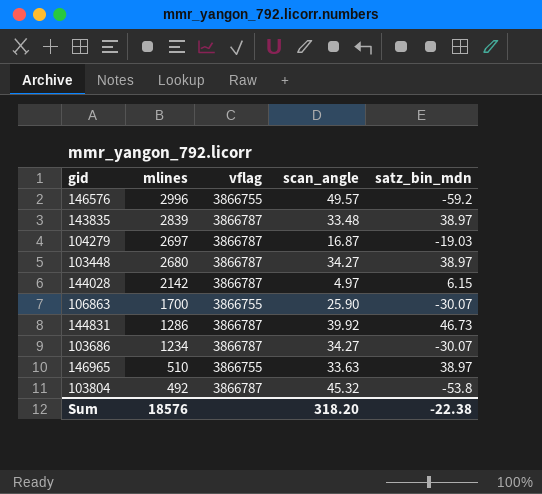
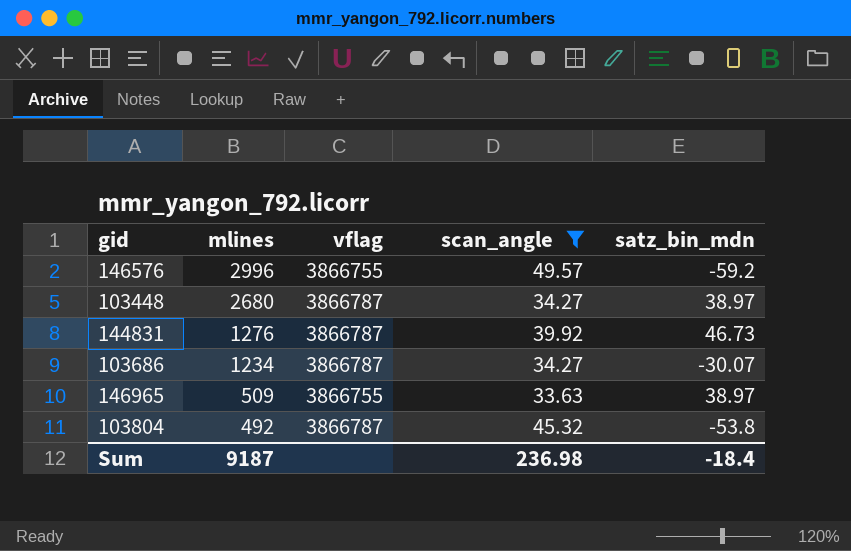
filter: none -> scan_angle >= 33.63
144831 | mlines: 1286 -> 1276
146965 | mlines: 510 -> 509
Sum | mlines: 18576 -> 9187
Sum | scan_angle: 318.20 -> 236.98
Sum | satz_bin_mdn: -22.38 -> -18.4

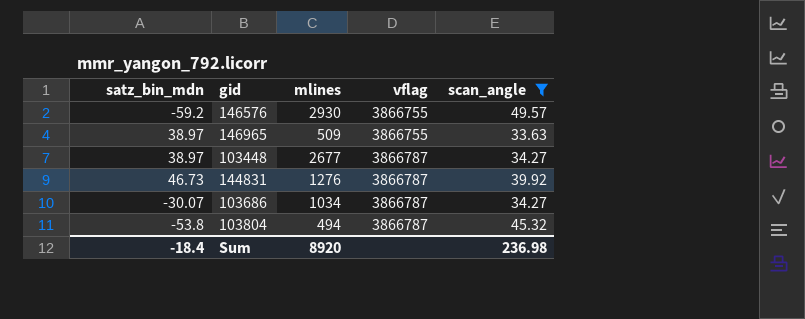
row order: mlines descending -> vflag ascending
column satz_bin_mdn | position: 5 -> 1
146576 | mlines: 2996 -> 2930
103448 | mlines: 2680 -> 2677
103686 | mlines: 1234 -> 1034
103804 | mlines: 492 -> 494
Sum | mlines: 9187 -> 8920

